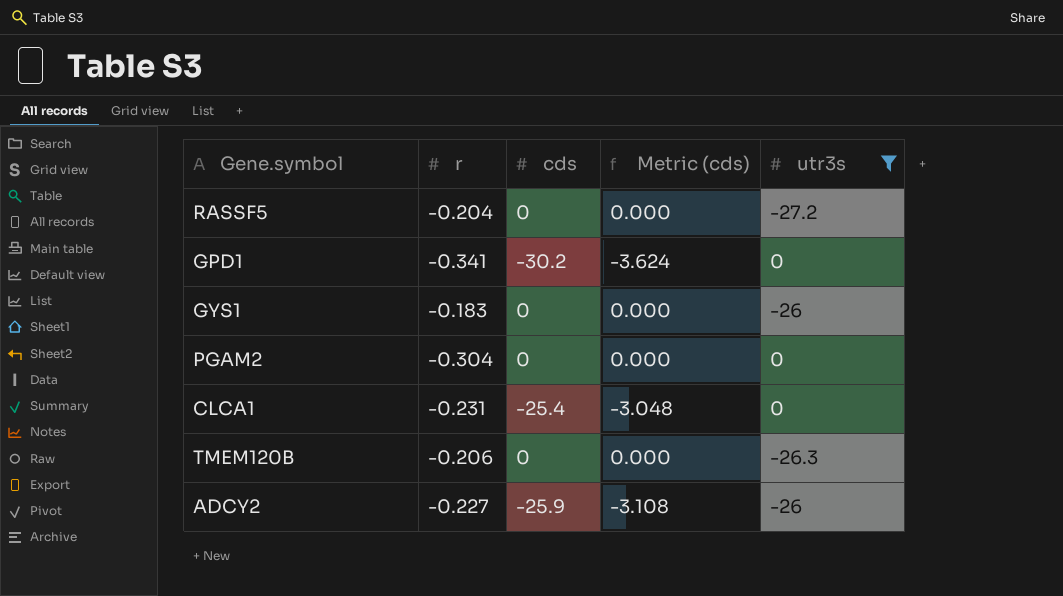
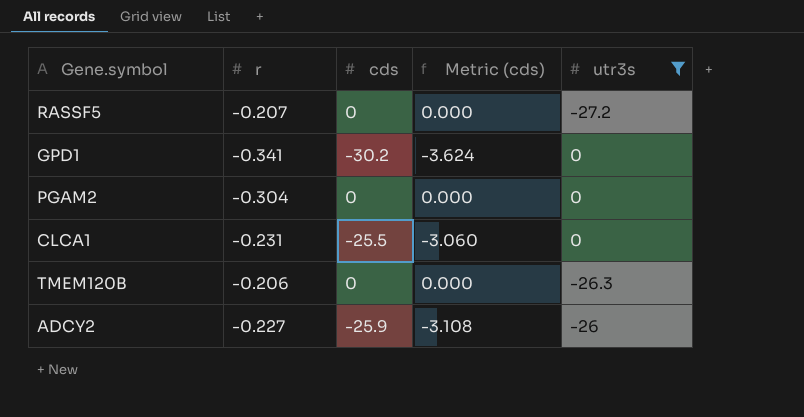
row GYS1: -0.183 | 0 | 0.000 | -26 -> none
RASSF5 | r: -0.204 -> -0.207
CLCA1 | cds: -25.4 -> -25.5
CLCA1 | Metric (cds): -3.048 -> -3.060

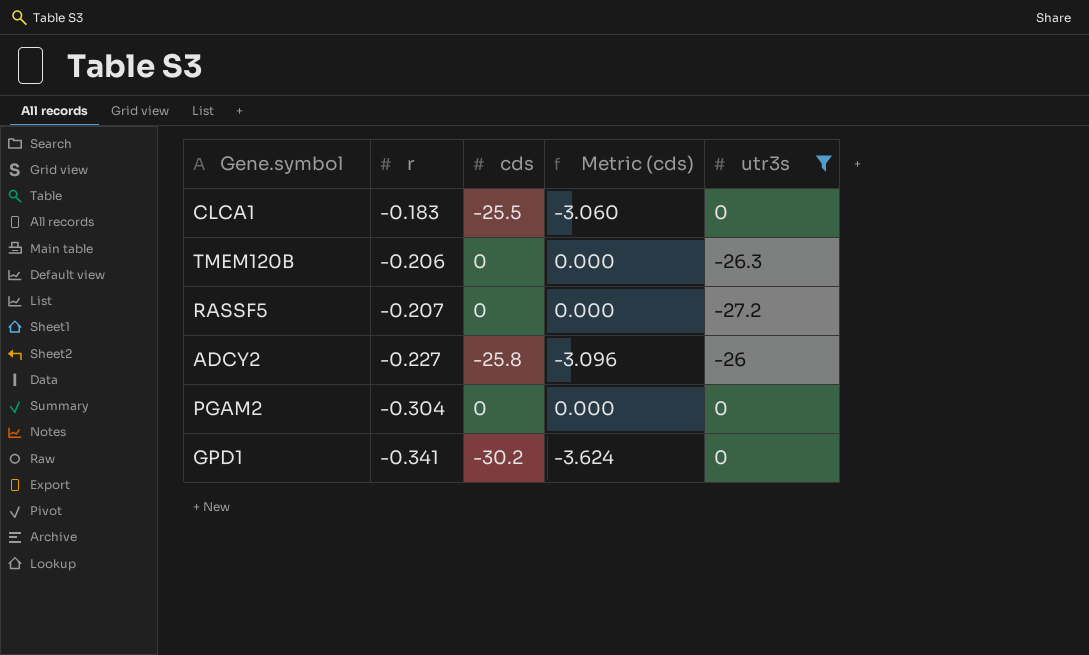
row order: none -> r descending
CLCA1 | r: -0.231 -> -0.183
ADCY2 | cds: -25.9 -> -25.8
ADCY2 | Metric (cds): -3.108 -> -3.096

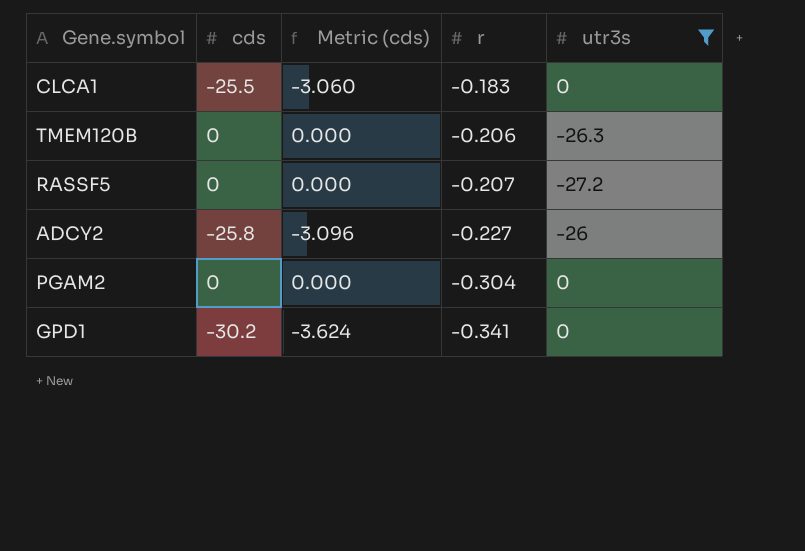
column r | position: 2 -> 4

